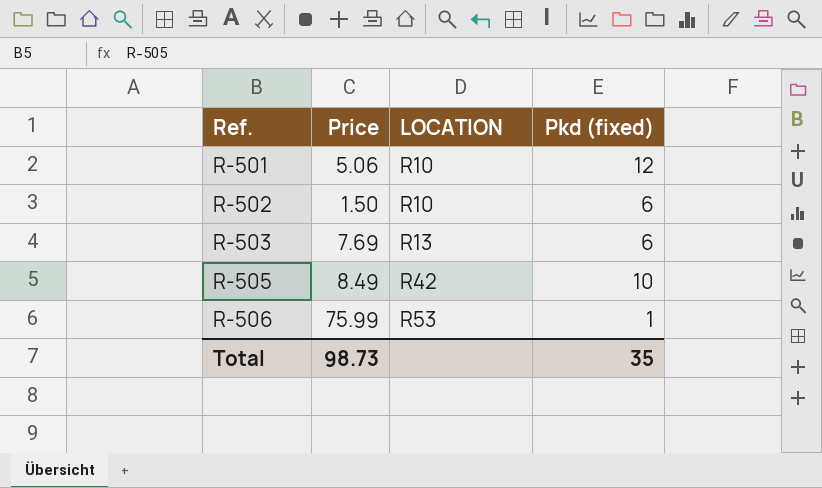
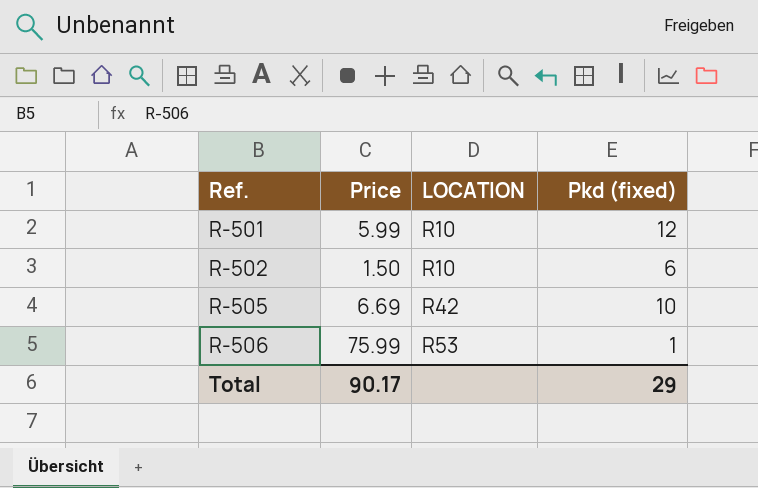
row R-503: 7.69 | R13 | 6 -> none
R-501 | Price: 5.06 -> 5.99
R-505 | Price: 8.49 -> 6.69
Total | Price: 98.73 -> 90.17
Total | Pkd (fixed): 35 -> 29

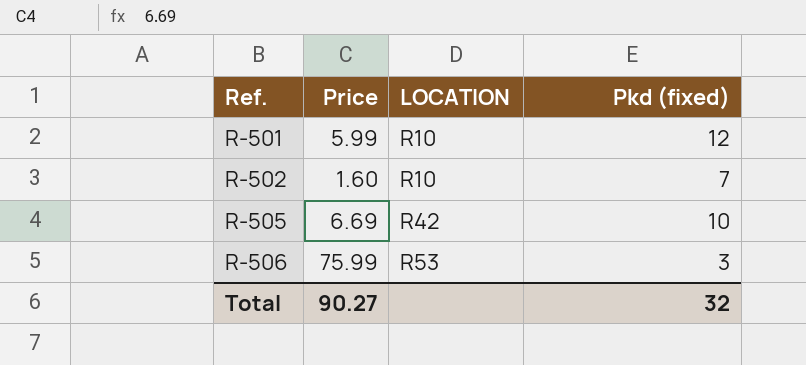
R-502 | Price: 1.50 -> 1.60
R-502 | Pkd (fixed): 6 -> 7
R-506 | Pkd (fixed): 1 -> 3
Total | Price: 90.17 -> 90.27
Total | Pkd (fixed): 29 -> 32

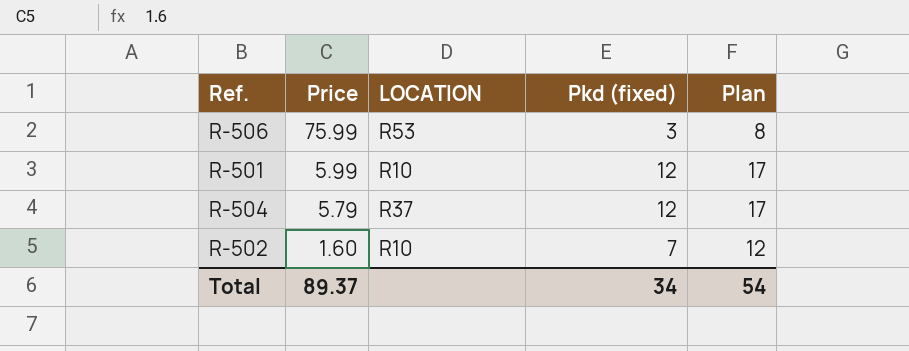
row order: Ref. ascending -> Price descending
column Plan | formula: none -> [Pkd (fixed)] + 5
row R-505: 6.69 | R42 | 10 -> none
row R-504: none -> 5.79 | R37 | 12 | 17
Total | Price: 90.27 -> 89.37
Total | Pkd (fixed): 32 -> 34

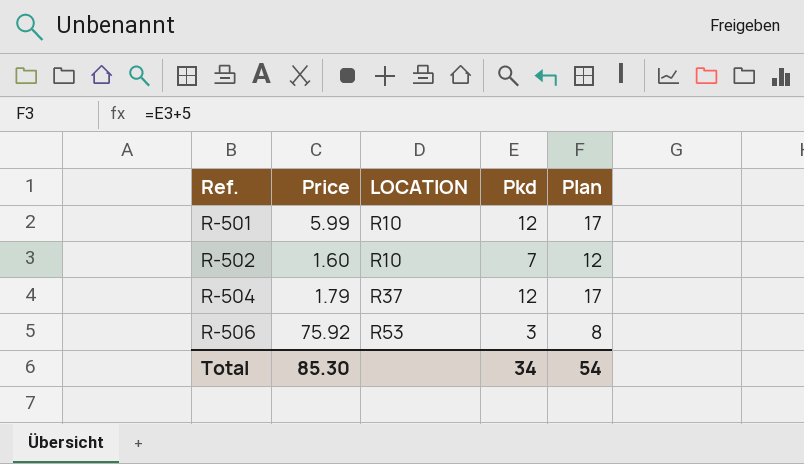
row order: Price descending -> Ref. ascending
column name: Pkd (fixed) -> Pkd
R-504 | Price: 5.79 -> 1.79
R-506 | Price: 75.99 -> 75.92
Total | Price: 89.37 -> 85.30

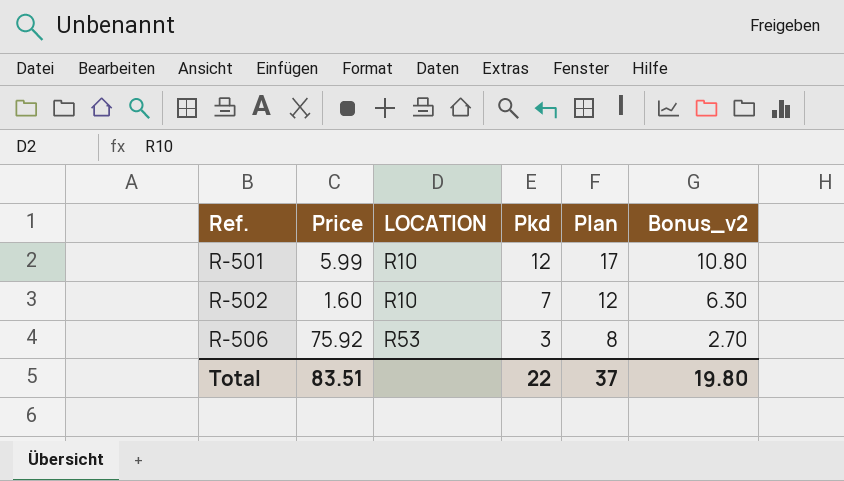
column Bonus_v2 | formula: none -> [Pkd] * 0.9
row R-504: 1.79 | R37 | 12 | 17 -> none
Total | Price: 85.30 -> 83.51
Total | Pkd: 34 -> 22
Total | Plan: 54 -> 37

